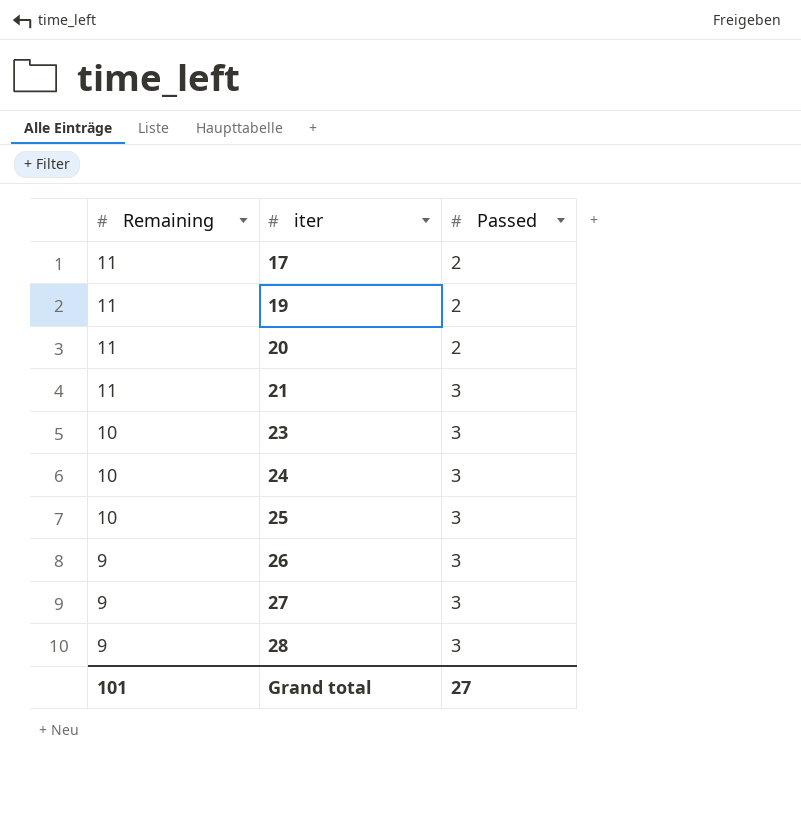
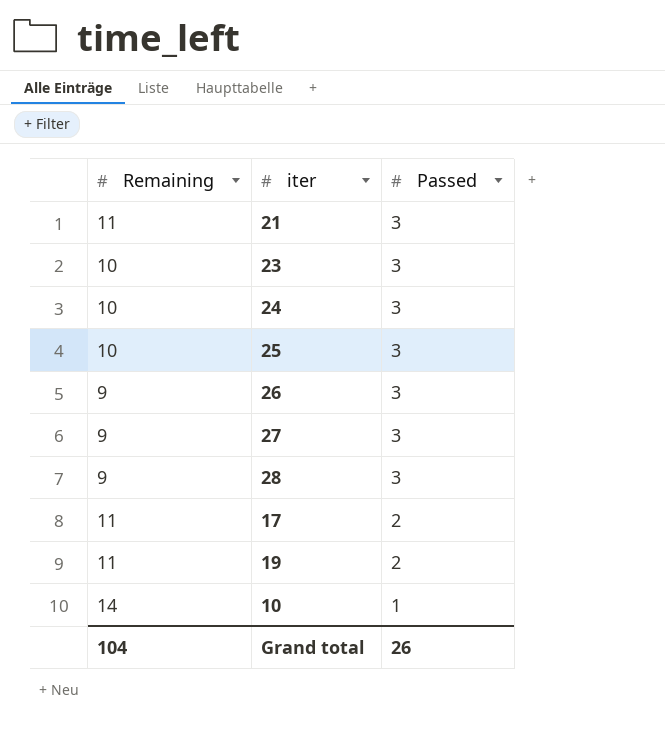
row order: Remaining descending -> Passed descending
row 20: 11 | 2 -> none
row 10: none -> 14 | 1
Grand total | Remaining: 101 -> 104
Grand total | Passed: 27 -> 26

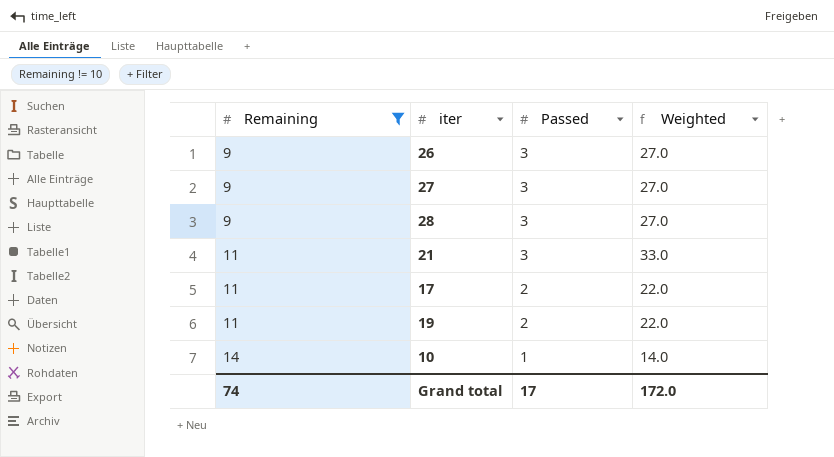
filter: none -> Remaining != 10
row order: Passed descending -> Remaining ascending
column Weighted | formula: none -> [Remaining] * [Passed]
Grand total | Remaining: 104 -> 74
Grand total | Passed: 26 -> 17

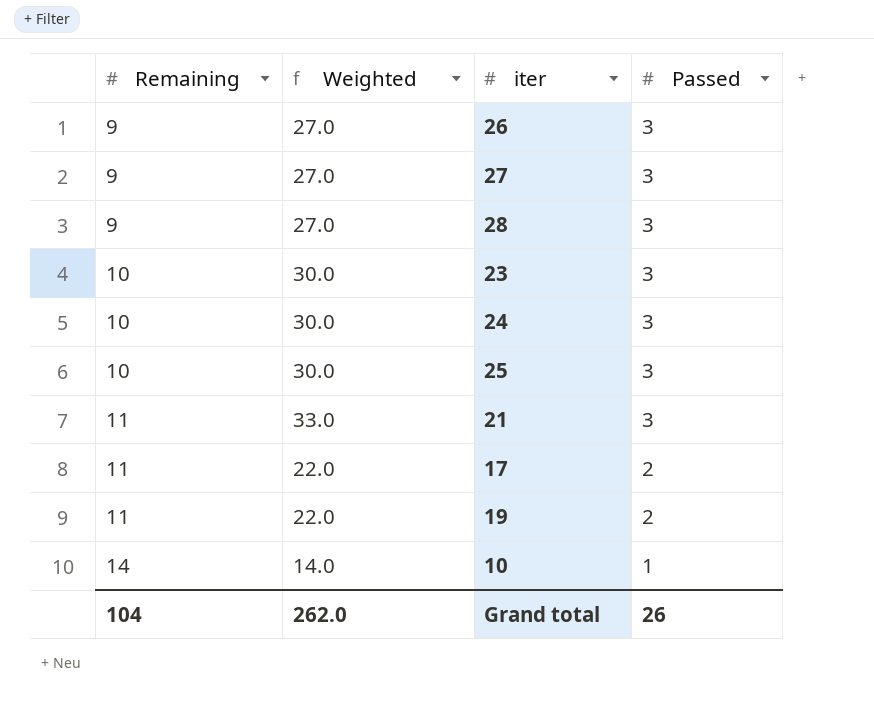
filter: Remaining != 10 -> none
column Weighted | position: 4 -> 2
Grand total | Remaining: 74 -> 104
Grand total | Weighted: 172.0 -> 262.0
Grand total | Passed: 17 -> 26

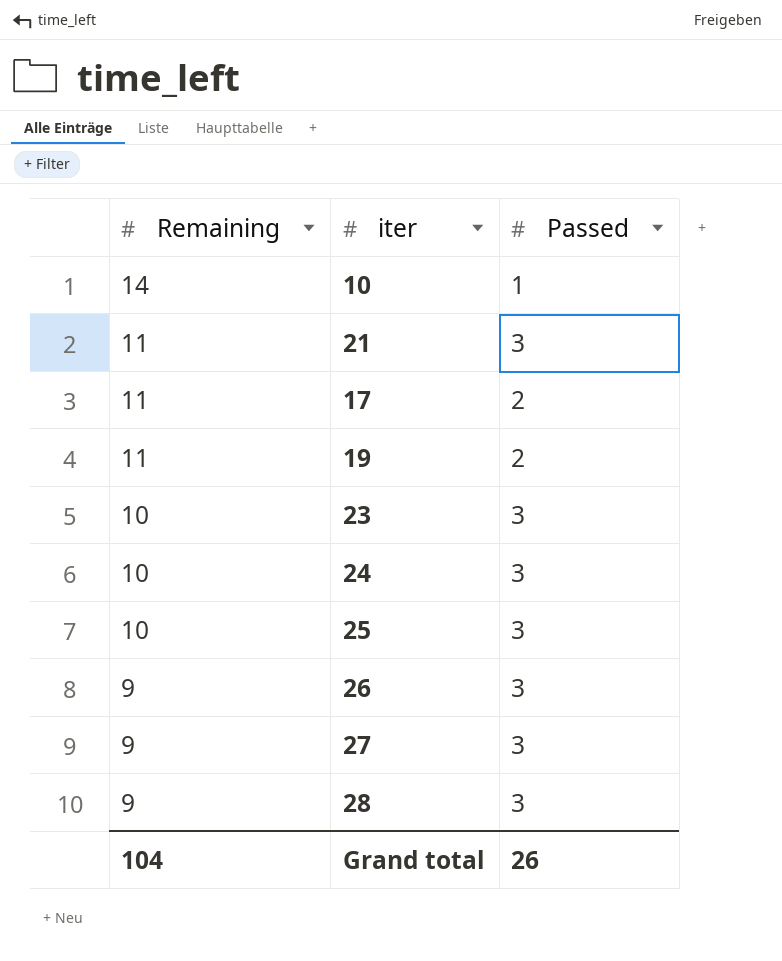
row order: Remaining ascending -> Remaining descending
column Weighted | formula: [Remaining] * [Passed] -> none

